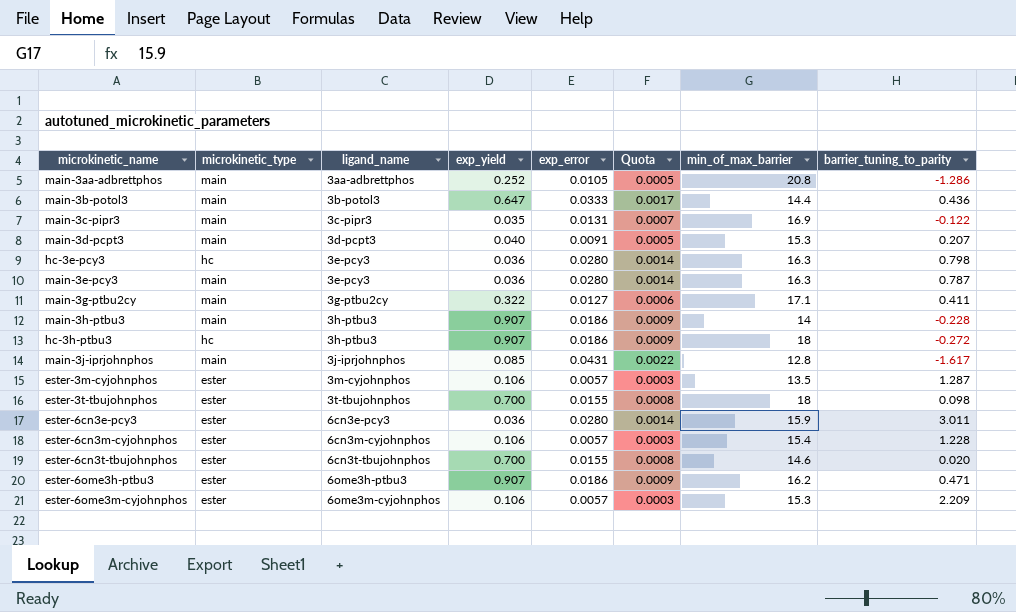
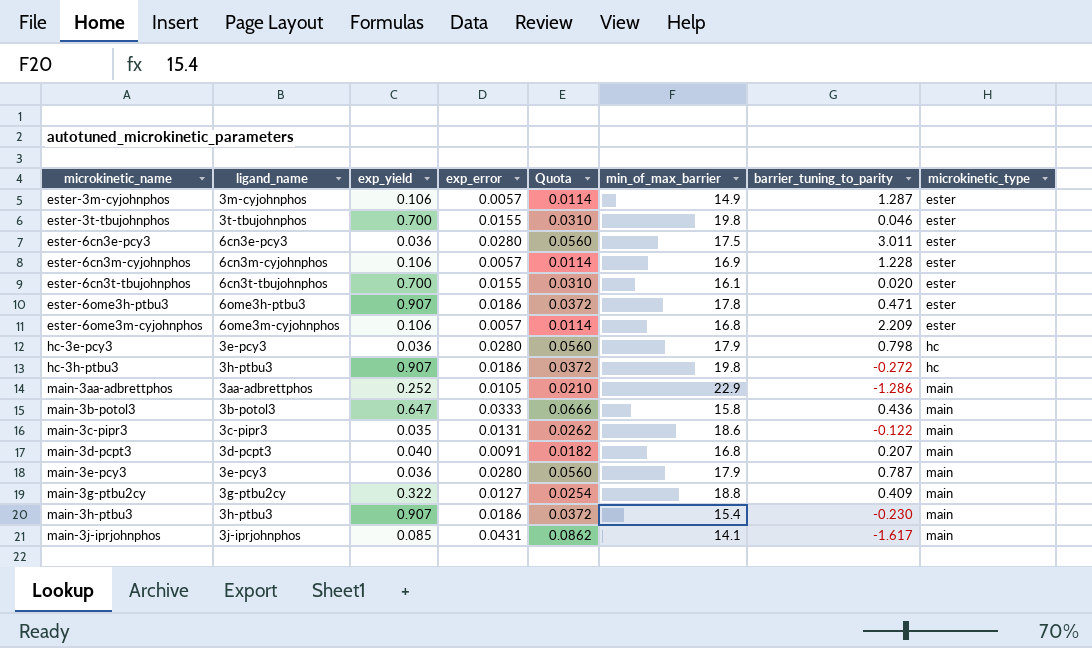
row order: ligand_name ascending -> microkinetic_name ascending
column Quota | formula: [exp_error] * 0.05 -> [exp_error] * 2
column microkinetic_type | position: 2 -> 8
ester-3m-cyjohnphos | min_of_max_barrier: 13.5 -> 14.9
ester-3t-tbujohnphos | min_of_max_barrier: 18 -> 19.8
ester-3t-tbujohnphos | barrier_tuning_to_parity: 0.098 -> 0.046
ester-6cn3e-pcy3 | min_of_max_barrier: 15.9 -> 17.5
ester-6cn3m-cyjohnphos | min_of_max_barrier: 15.4 -> 16.9
ester-6cn3t-tbujohnphos | min_of_max_barrier: 14.6 -> 16.1
ester-6ome3h-ptbu3 | min_of_max_barrier: 16.2 -> 17.8
ester-6ome3m-cyjohnphos | min_of_max_barrier: 15.3 -> 16.8
hc-3e-pcy3 | min_of_max_barrier: 16.3 -> 17.9
hc-3h-ptbu3 | min_of_max_barrier: 18 -> 19.8
main-3aa-adbrettphos | min_of_max_barrier: 20.8 -> 22.9
main-3b-potol3 | min_of_max_barrier: 14.4 -> 15.8
main-3c-pipr3 | min_of_max_barrier: 16.9 -> 18.6
main-3d-pcpt3 | min_of_max_barrier: 15.3 -> 16.8
main-3e-pcy3 | min_of_max_barrier: 16.3 -> 17.9
main-3g-ptbu2cy | min_of_max_barrier: 17.1 -> 18.8
main-3g-ptbu2cy | barrier_tuning_to_parity: 0.411 -> 0.409
main-3h-ptbu3 | min_of_max_barrier: 14 -> 15.4
main-3h-ptbu3 | barrier_tuning_to_parity: -0.228 -> -0.230
main-3j-iprjohnphos | min_of_max_barrier: 12.8 -> 14.1

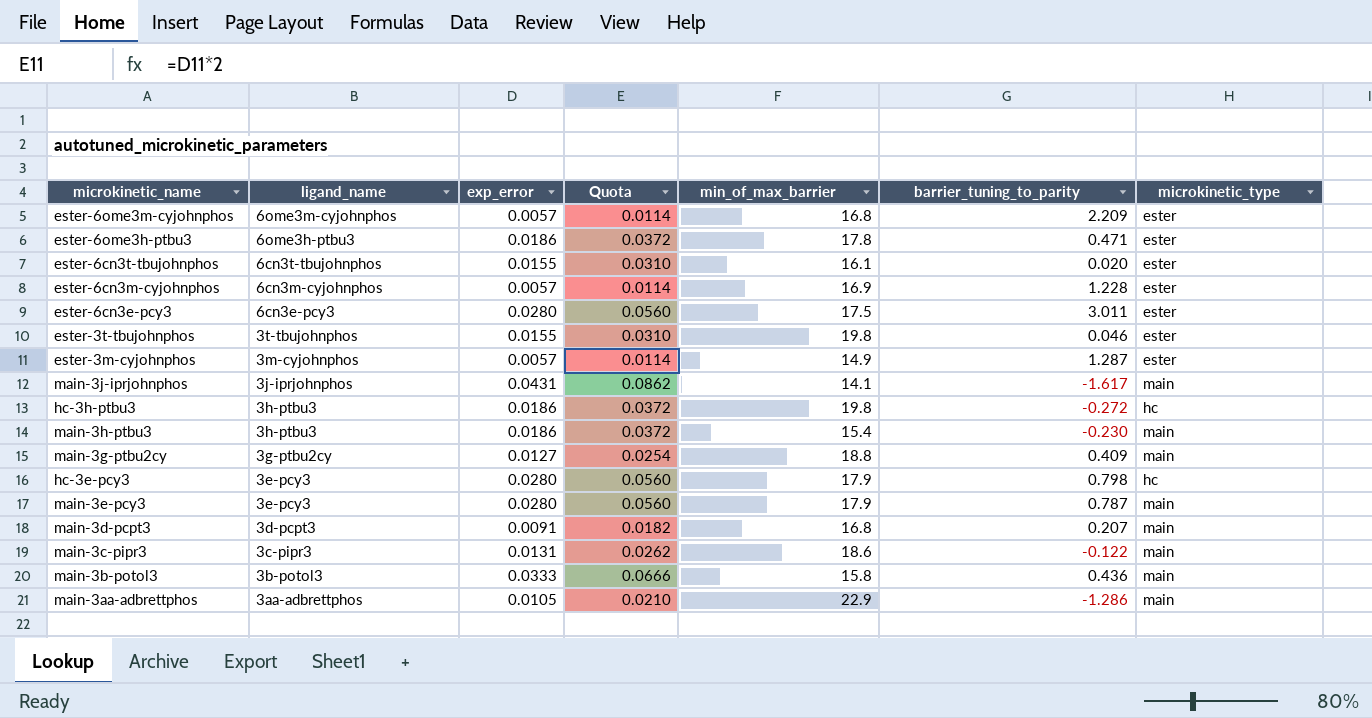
row order: microkinetic_name ascending -> ligand_name descending
column exp_yield | position: 3 -> none

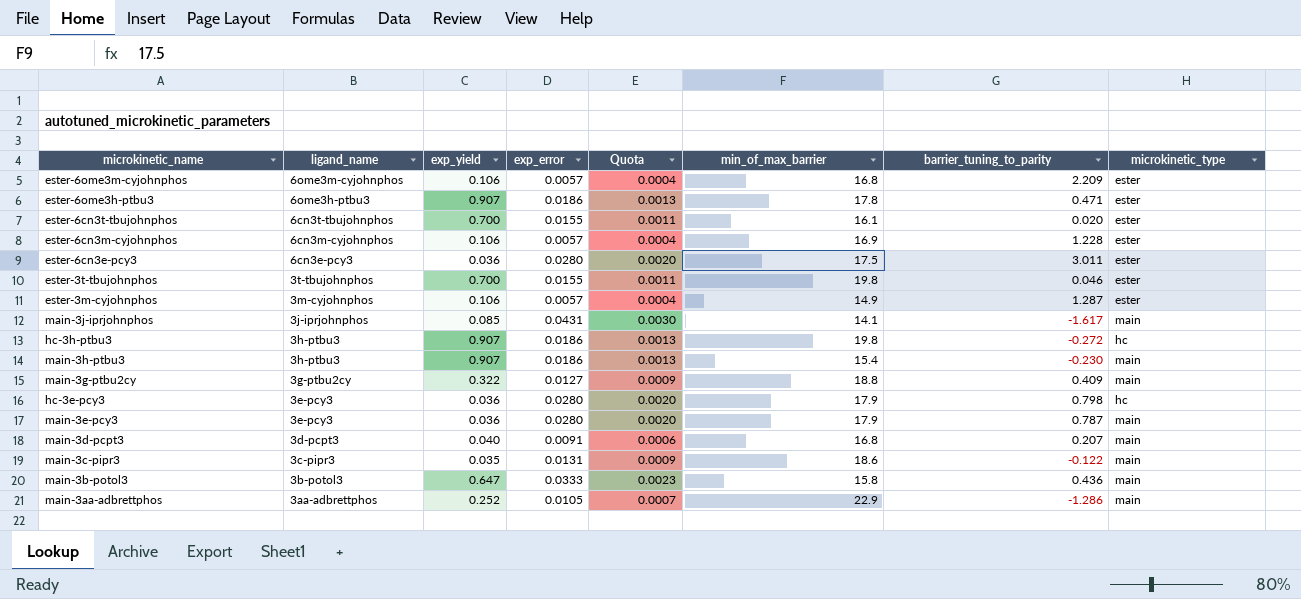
column exp_yield | position: none -> 3
column Quota | formula: [exp_error] * 2 -> [exp_error] * 0.07

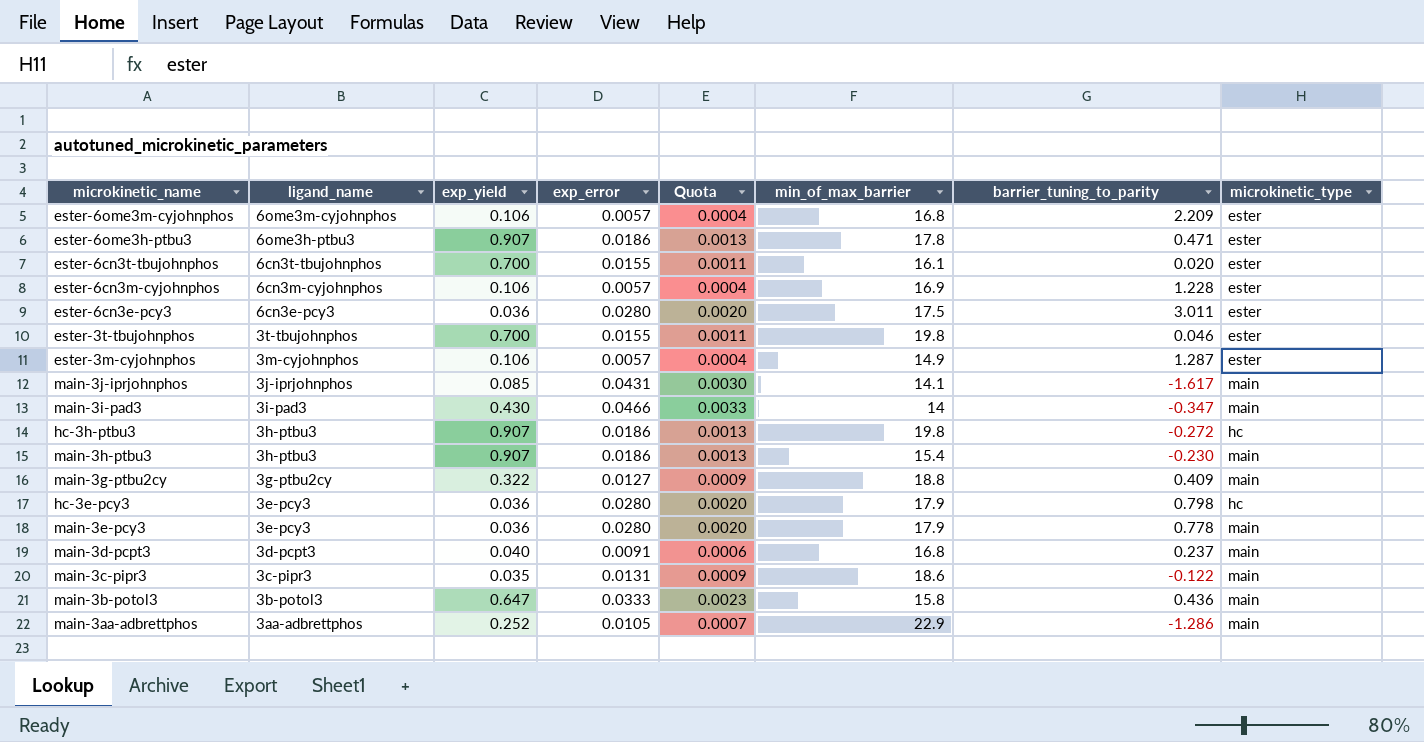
row main-3i-pad3: none -> 3i-pad3 | 0.430 | 0.0466 | 0.0033 | 14 | -0.347 | main
main-3e-pcy3 | barrier_tuning_to_parity: 0.787 -> 0.778
main-3d-pcpt3 | barrier_tuning_to_parity: 0.207 -> 0.237

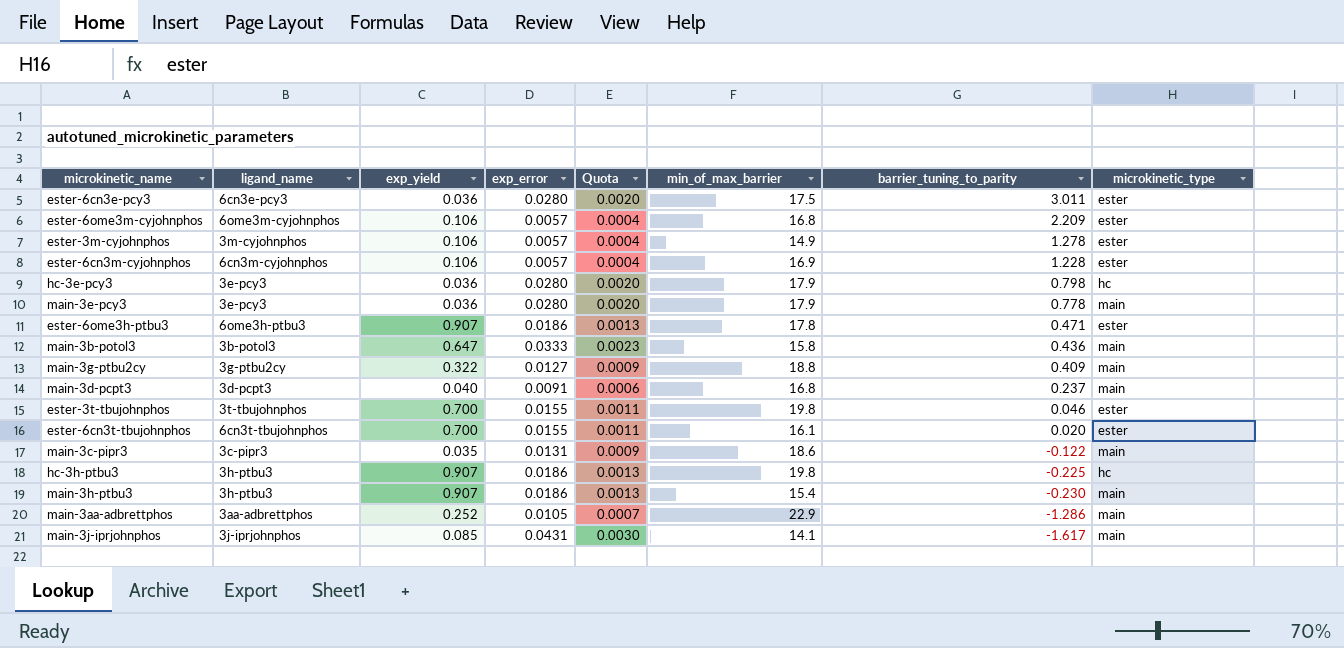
row order: ligand_name descending -> barrier_tuning_to_parity descending
row main-3i-pad3: 3i-pad3 | 0.430 | 0.0466 | 0.0033 | 14 | -0.347 | main -> none
ester-3m-cyjohnphos | barrier_tuning_to_parity: 1.287 -> 1.278
hc-3h-ptbu3 | barrier_tuning_to_parity: -0.272 -> -0.225

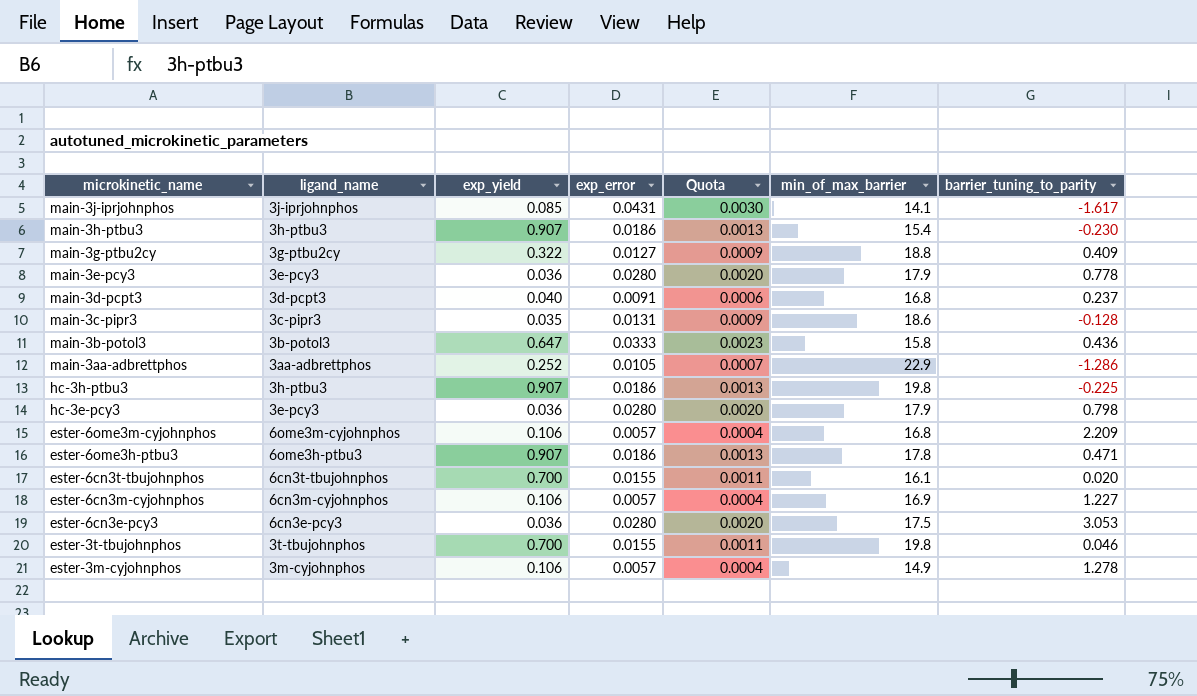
row order: barrier_tuning_to_parity descending -> microkinetic_name descending
column microkinetic_type | position: 8 -> none
main-3c-pipr3 | barrier_tuning_to_parity: -0.122 -> -0.128
ester-6cn3m-cyjohnphos | barrier_tuning_to_parity: 1.228 -> 1.227
ester-6cn3e-pcy3 | barrier_tuning_to_parity: 3.011 -> 3.053

